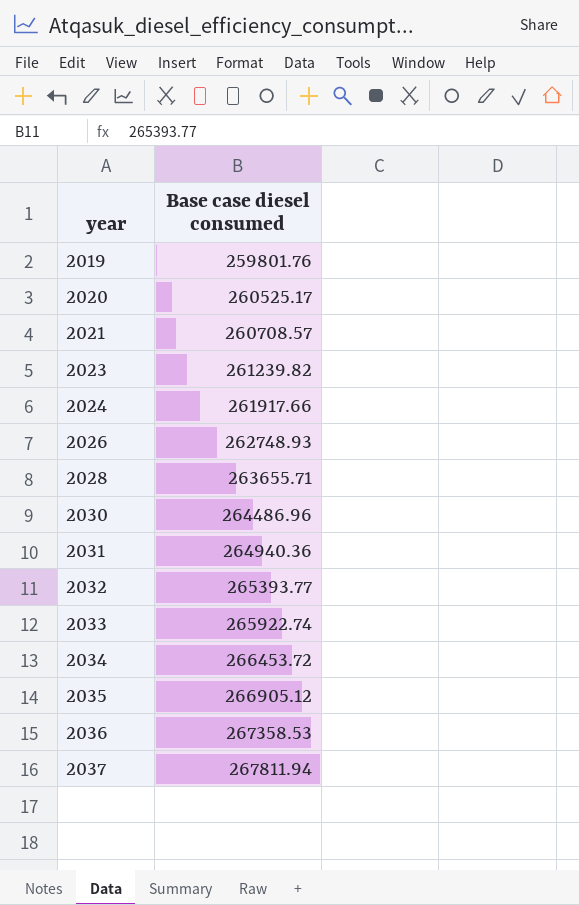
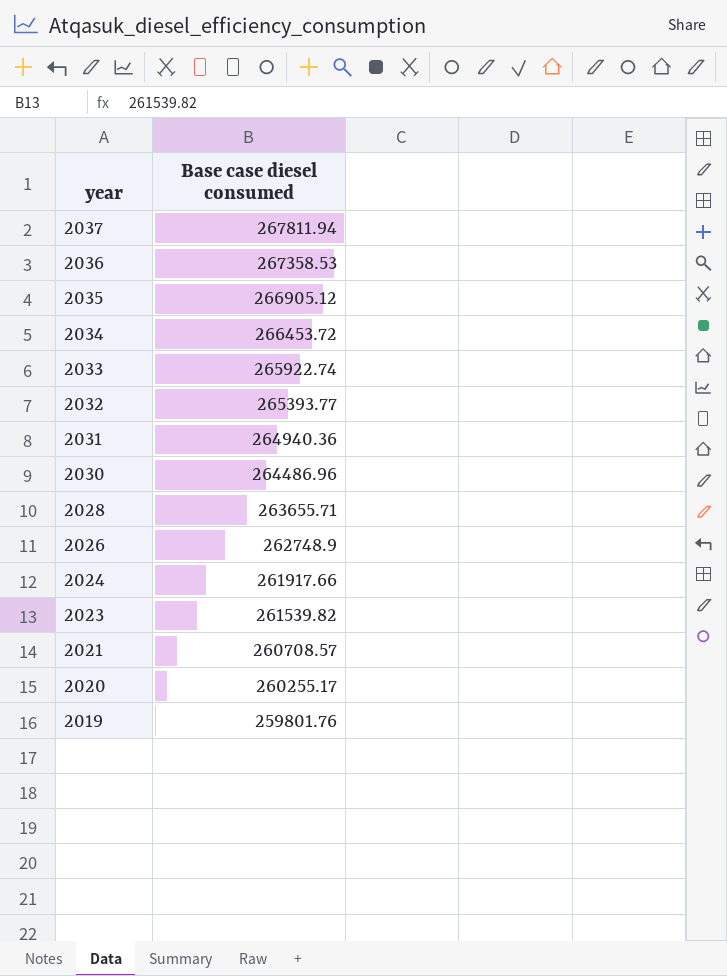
row order: year ascending -> year descending
2026 | Base case diesel consumed: 262748.93 -> 262748.9
2023 | Base case diesel consumed: 261239.82 -> 261539.82
2020 | Base case diesel consumed: 260525.17 -> 260255.17

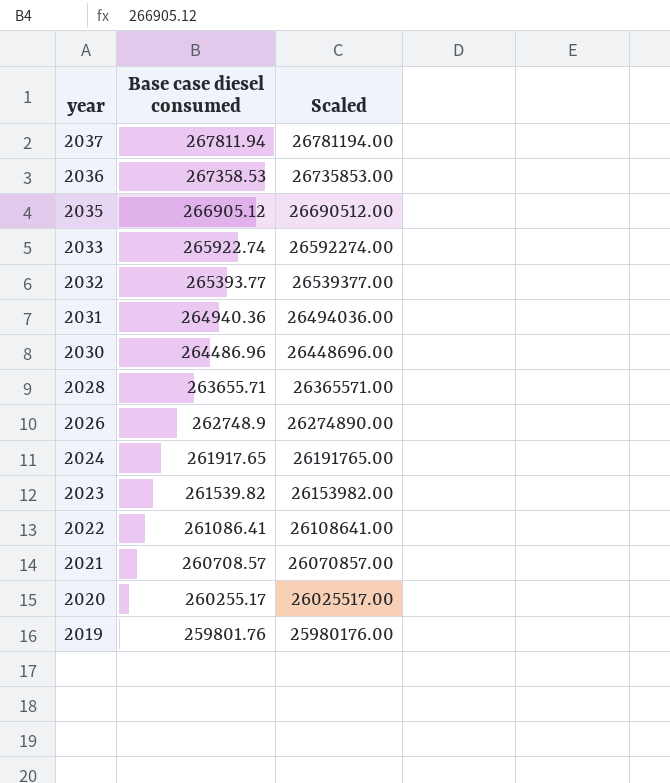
column Scaled | formula: none -> [Base case diesel consumed] * 100
row 2034: 266453.72 -> none
2024 | Base case diesel consumed: 261917.66 -> 261917.65
row 2022: none -> 261086.41 | 26108641.00

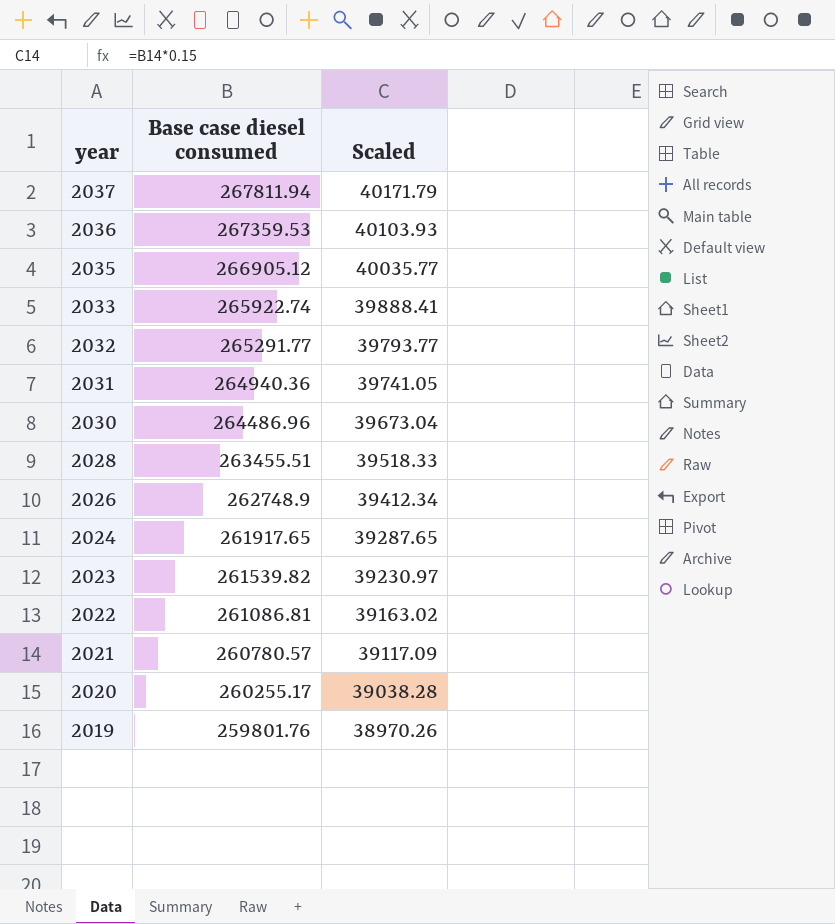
column Scaled | formula: [Base case diesel consumed] * 100 -> [Base case diesel consumed] * 0.15
2036 | Base case diesel consumed: 267358.53 -> 267359.53
2032 | Base case diesel consumed: 265393.77 -> 265291.77
2028 | Base case diesel consumed: 263655.71 -> 263455.51
2022 | Base case diesel consumed: 261086.41 -> 261086.81
2021 | Base case diesel consumed: 260708.57 -> 260780.57

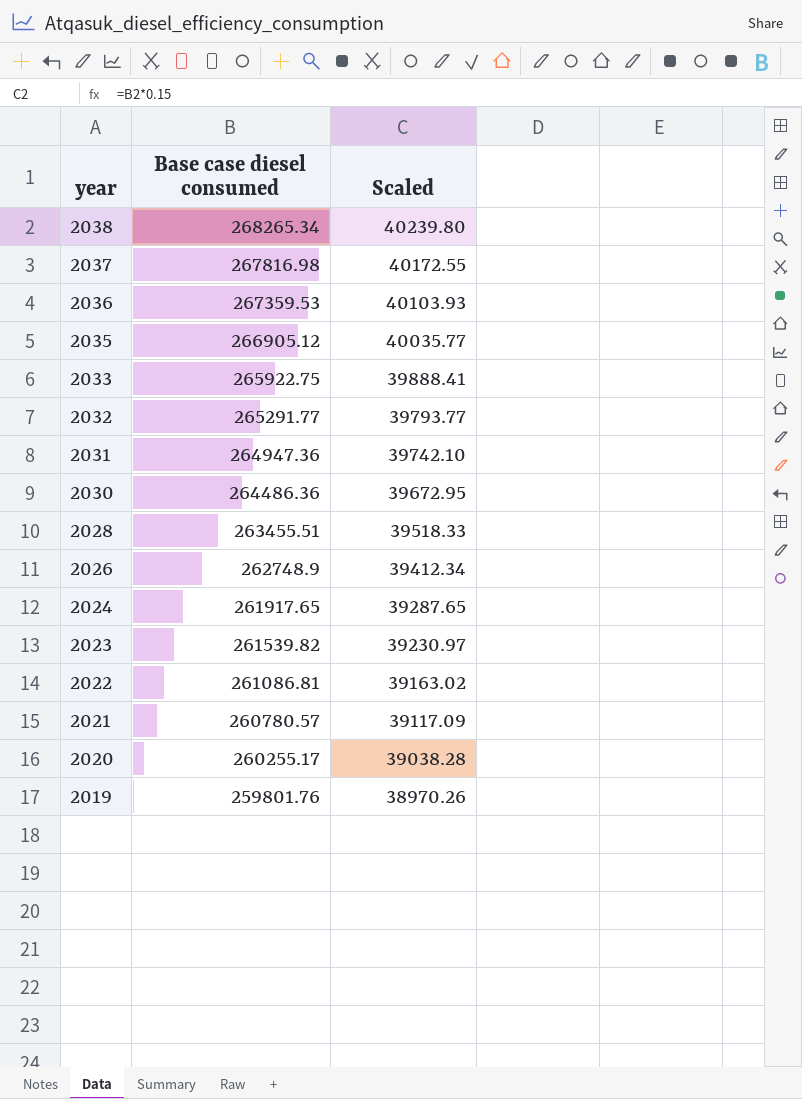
row 2038: none -> 268265.34 | 40239.80
2037 | Base case diesel consumed: 267811.94 -> 267816.98
2037 | Scaled: 40171.79 -> 40172.55
2033 | Base case diesel consumed: 265922.74 -> 265922.75
2031 | Base case diesel consumed: 264940.36 -> 264947.36
2031 | Scaled: 39741.05 -> 39742.10
2030 | Base case diesel consumed: 264486.96 -> 264486.36
2030 | Scaled: 39673.04 -> 39672.95

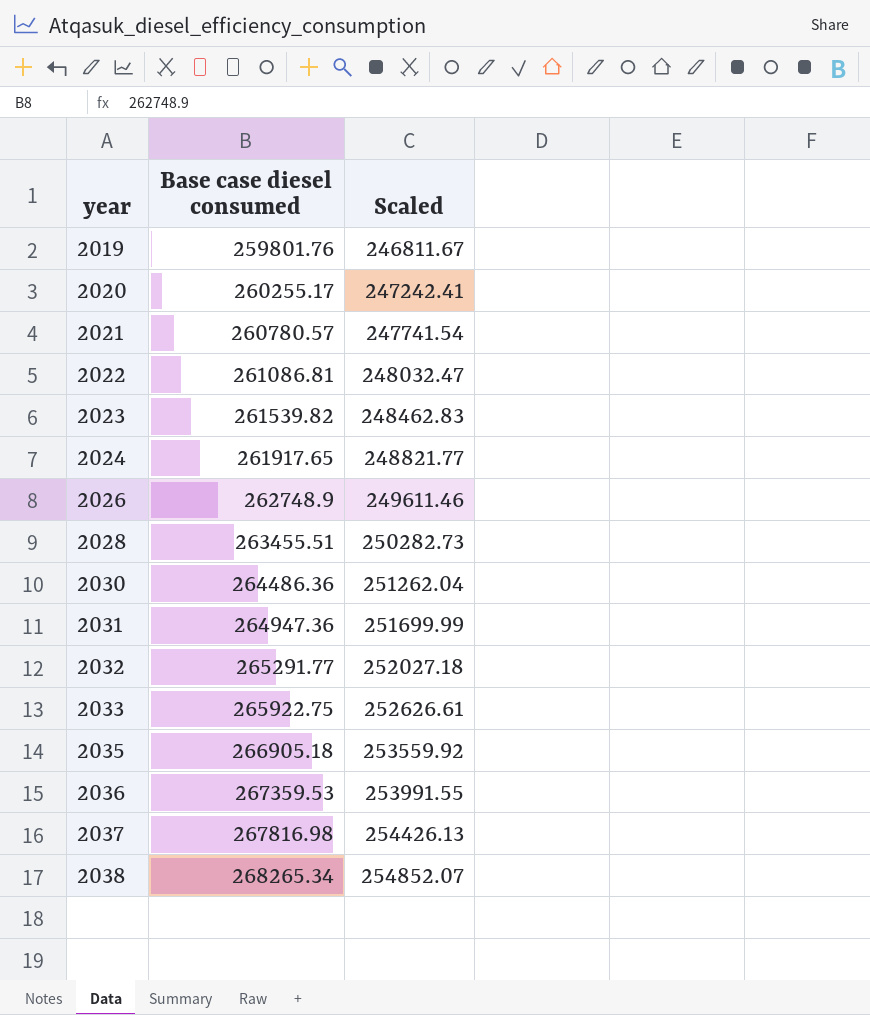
row order: year descending -> year ascending
column Scaled | formula: [Base case diesel consumed] * 0.15 -> [Base case diesel consumed] * 0.95
2035 | Base case diesel consumed: 266905.12 -> 266905.18

